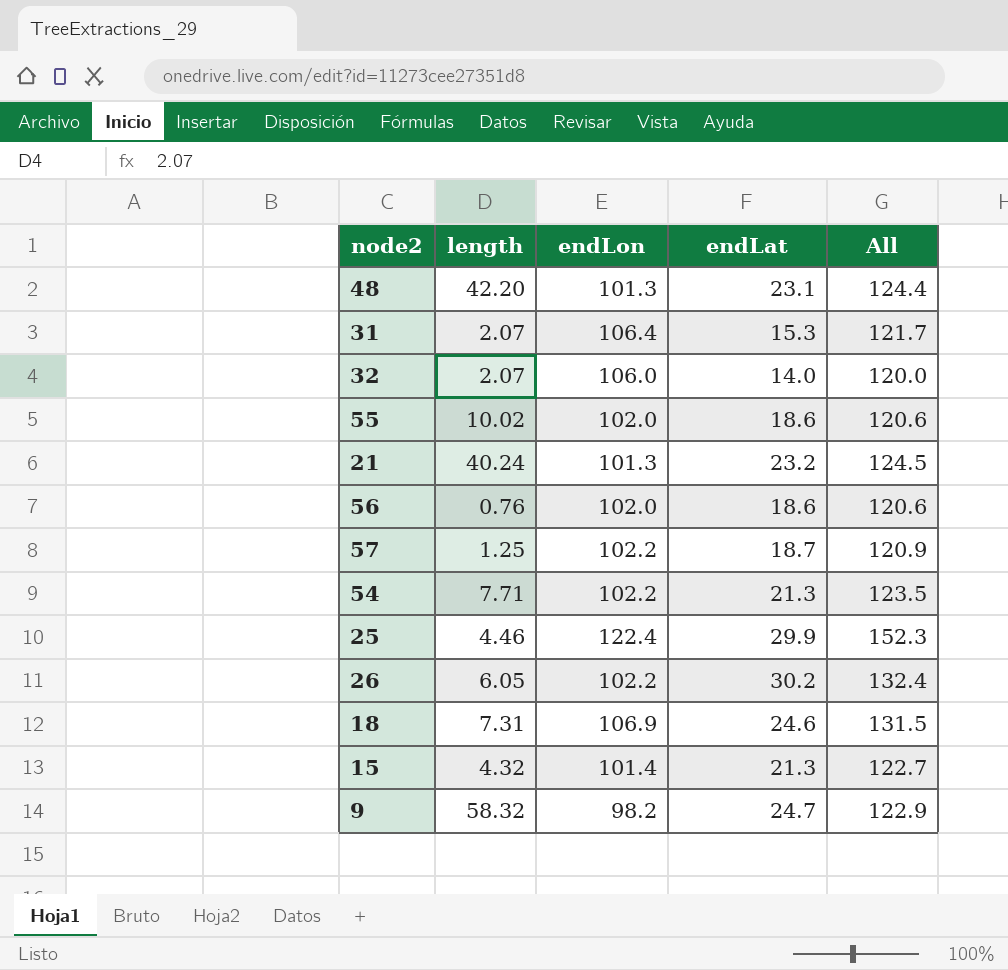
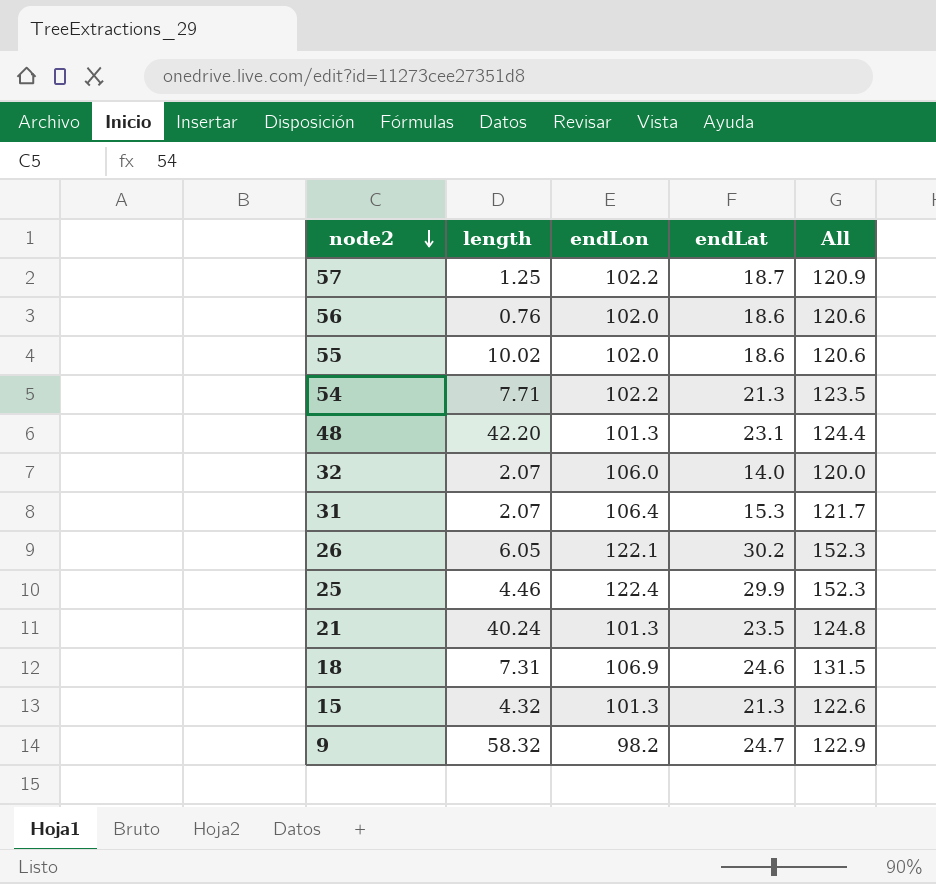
row order: none -> node2 descending
26 | endLon: 102.2 -> 122.1
26 | All: 132.4 -> 152.3
21 | endLat: 23.2 -> 23.5
21 | All: 124.5 -> 124.8
15 | endLon: 101.4 -> 101.3
15 | All: 122.7 -> 122.6

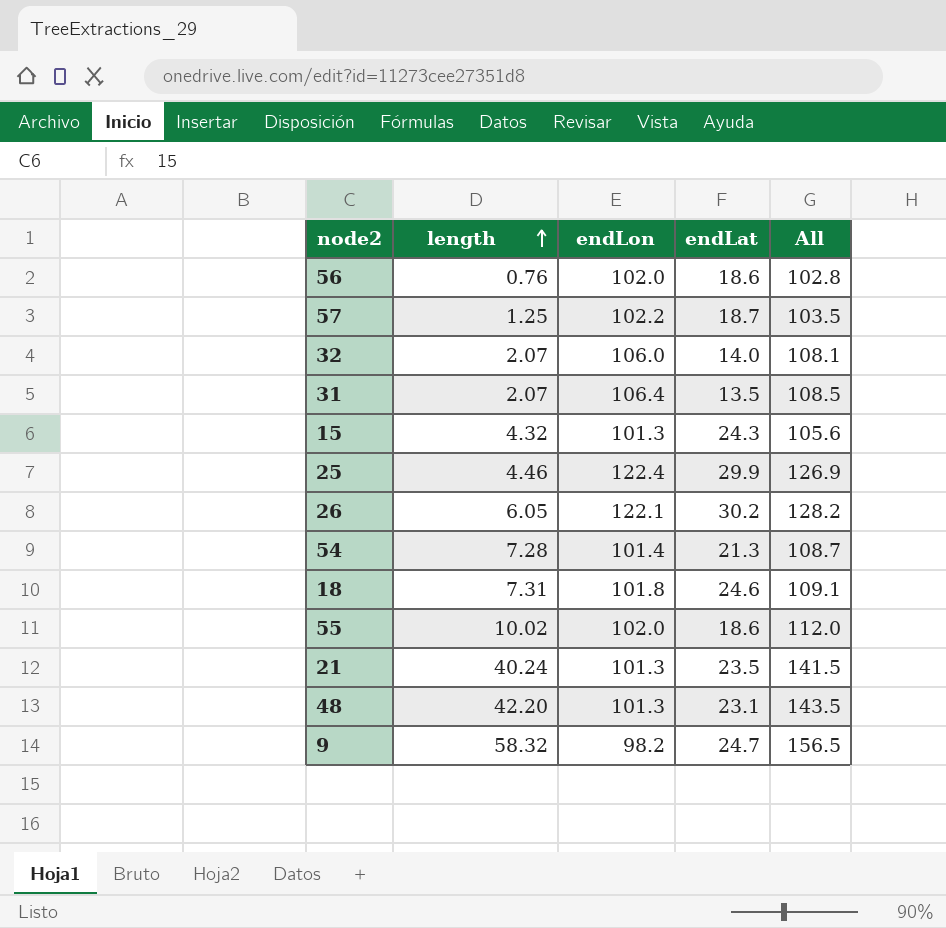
row order: node2 descending -> length ascending
column All | formula: [endLon] + [endLat] -> [length] + [endLon]
31 | endLat: 15.3 -> 13.5
15 | endLat: 21.3 -> 24.3
54 | length: 7.71 -> 7.28
54 | endLon: 102.2 -> 101.4
18 | endLon: 106.9 -> 101.8

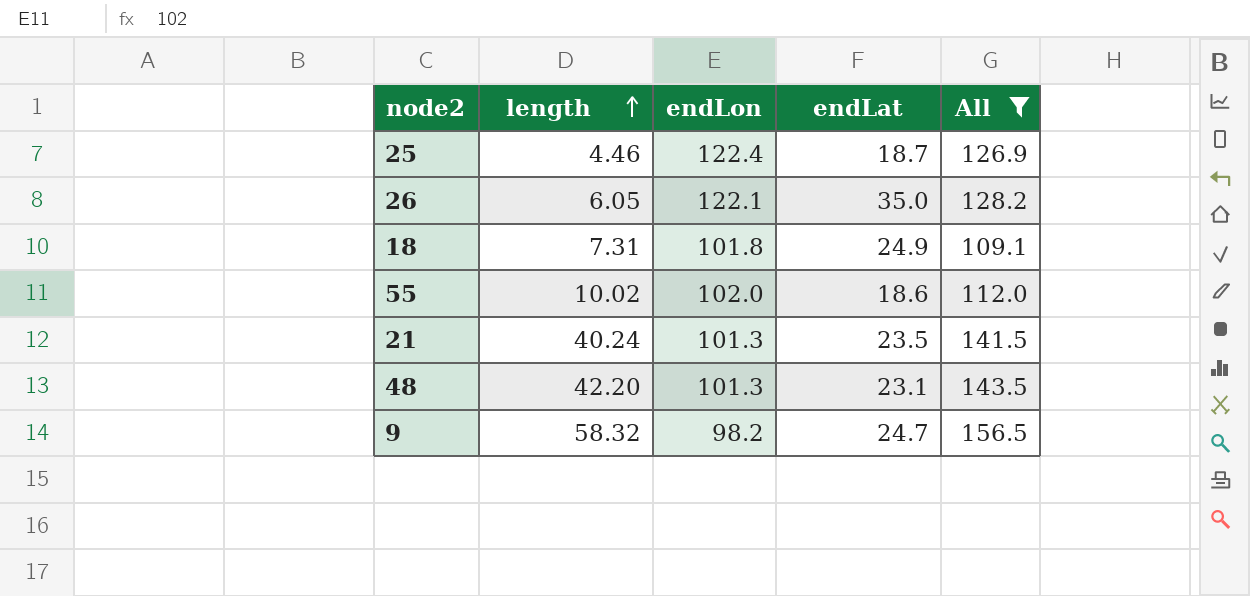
filter: none -> All >= 109.1
25 | endLat: 29.9 -> 18.7
26 | endLat: 30.2 -> 35.0
18 | endLat: 24.6 -> 24.9

